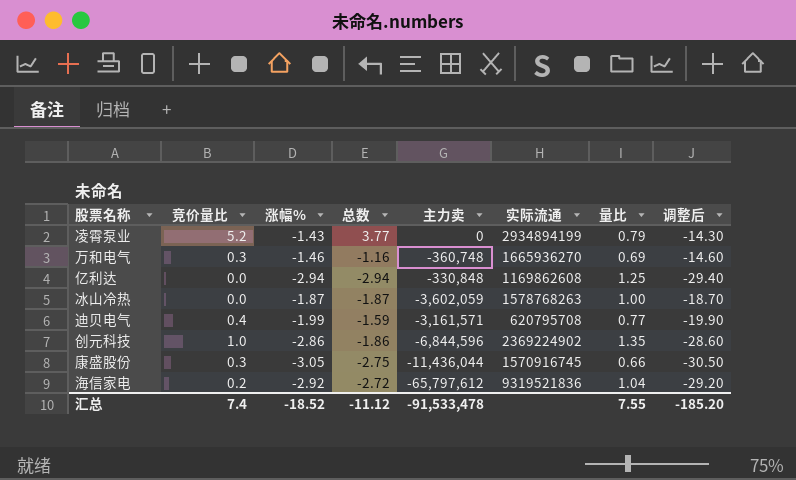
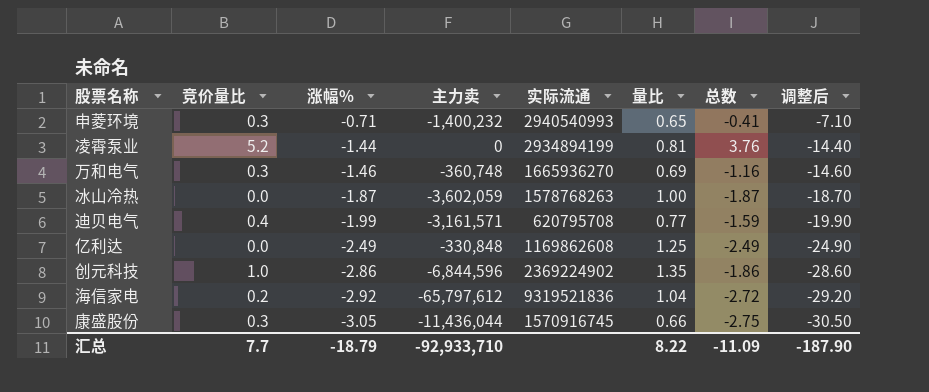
row order: none -> 涨幅% descending
column 总数 | position: 4 -> 7
row 申菱环境: none -> 0.3 | -0.71 | -1,400,232 | 2940540993 | 0.65 | -0.41 | -7.10
凌霄泵业 | 涨幅%: -1.43 -> -1.44
凌霄泵业 | 量比: 0.79 -> 0.81
凌霄泵业 | 总数: 3.77 -> 3.76
凌霄泵业 | 调整后: -14.30 -> -14.40
亿利达 | 涨幅%: -2.94 -> -2.49
亿利达 | 总数: -2.94 -> -2.49
亿利达 | 调整后: -29.40 -> -24.90
汇总 | 竞价量比: 7.4 -> 7.7
汇总 | 涨幅%: -18.52 -> -18.79
汇总 | 主力卖: -91,533,478 -> -92,933,710
汇总 | 量比: 7.55 -> 8.22
汇总 | 总数: -11.12 -> -11.09
汇总 | 调整后: -185.20 -> -187.90

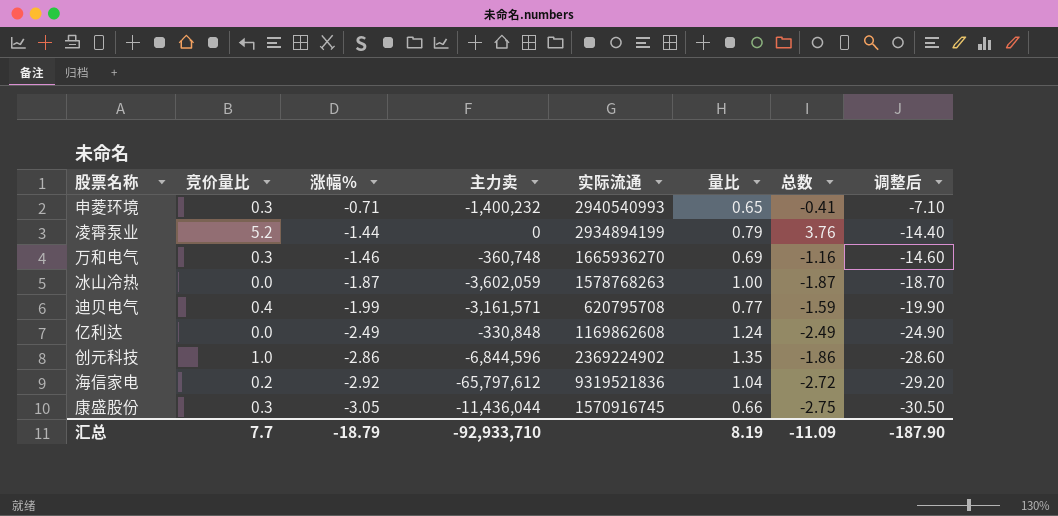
凌霄泵业 | 量比: 0.81 -> 0.79
亿利达 | 量比: 1.25 -> 1.24
汇总 | 量比: 8.22 -> 8.19

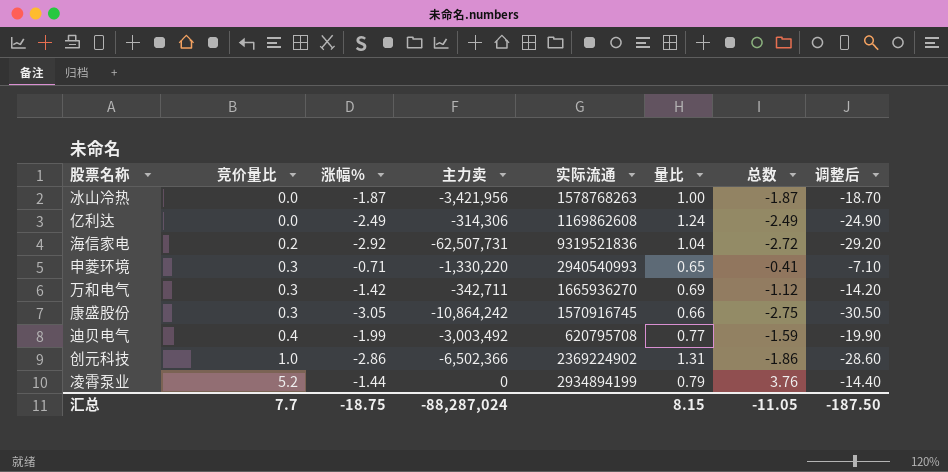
row order: 涨幅% descending -> 竞价量比 ascending
冰山冷热 | 主力卖: -3,602,059 -> -3,421,956
亿利达 | 主力卖: -330,848 -> -314,306
海信家电 | 主力卖: -65,797,612 -> -62,507,731
申菱环境 | 主力卖: -1,400,232 -> -1,330,220
万和电气 | 涨幅%: -1.46 -> -1.42
万和电气 | 主力卖: -360,748 -> -342,711
万和电气 | 总数: -1.16 -> -1.12
万和电气 | 调整后: -14.60 -> -14.20
康盛股份 | 主力卖: -11,436,044 -> -10,864,242
迪贝电气 | 主力卖: -3,161,571 -> -3,003,492
创元科技 | 主力卖: -6,844,596 -> -6,502,366
创元科技 | 量比: 1.35 -> 1.31
汇总 | 涨幅%: -18.79 -> -18.75
汇总 | 主力卖: -92,933,710 -> -88,287,024
汇总 | 量比: 8.19 -> 8.15
汇总 | 总数: -11.09 -> -11.05
汇总 | 调整后: -187.90 -> -187.50

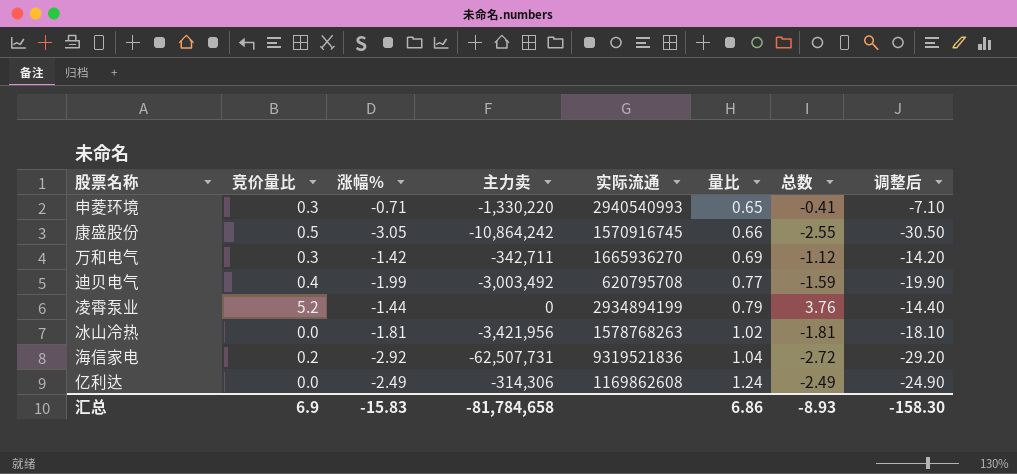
row order: 竞价量比 ascending -> 量比 ascending
row 创元科技: 1.0 | -2.86 | -6,502,366 | 2369224902 | 1.31 | -1.86 | -28.60 -> none
康盛股份 | 竞价量比: 0.3 -> 0.5
康盛股份 | 总数: -2.75 -> -2.55
冰山冷热 | 涨幅%: -1.87 -> -1.81
冰山冷热 | 量比: 1.00 -> 1.02
冰山冷热 | 总数: -1.87 -> -1.81
冰山冷热 | 调整后: -18.70 -> -18.10
汇总 | 竞价量比: 7.7 -> 6.9
汇总 | 涨幅%: -18.75 -> -15.83
汇总 | 主力卖: -88,287,024 -> -81,784,658
汇总 | 量比: 8.15 -> 6.86
汇总 | 总数: -11.05 -> -8.93
汇总 | 调整后: -187.50 -> -158.30

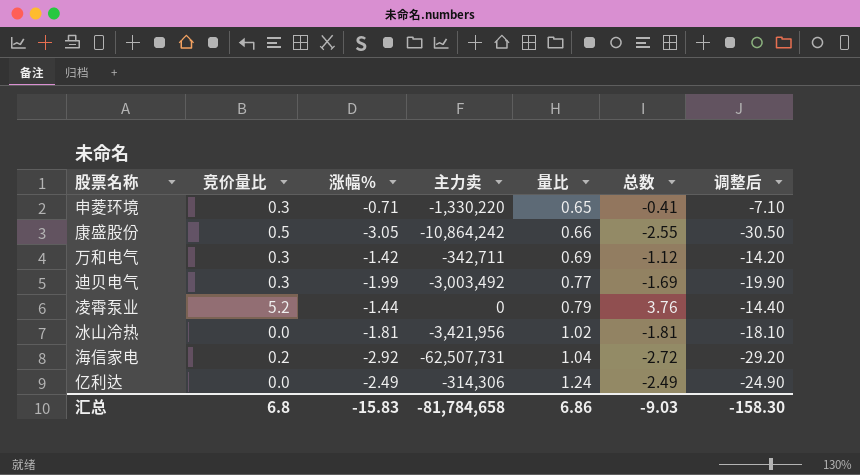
column 实际流通 | position: 5 -> none
迪贝电气 | 竞价量比: 0.4 -> 0.3
迪贝电气 | 总数: -1.59 -> -1.69
汇总 | 竞价量比: 6.9 -> 6.8
汇总 | 总数: -8.93 -> -9.03

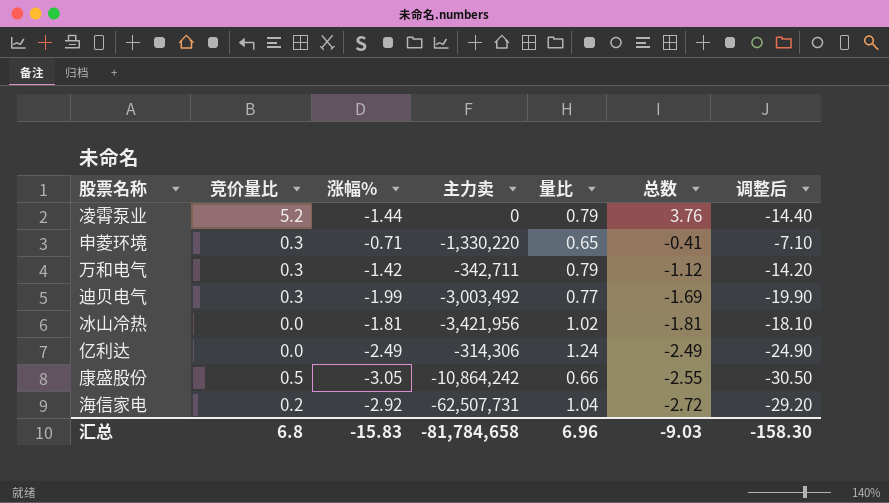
row order: 量比 ascending -> 总数 descending
万和电气 | 量比: 0.69 -> 0.79
汇总 | 量比: 6.86 -> 6.96

